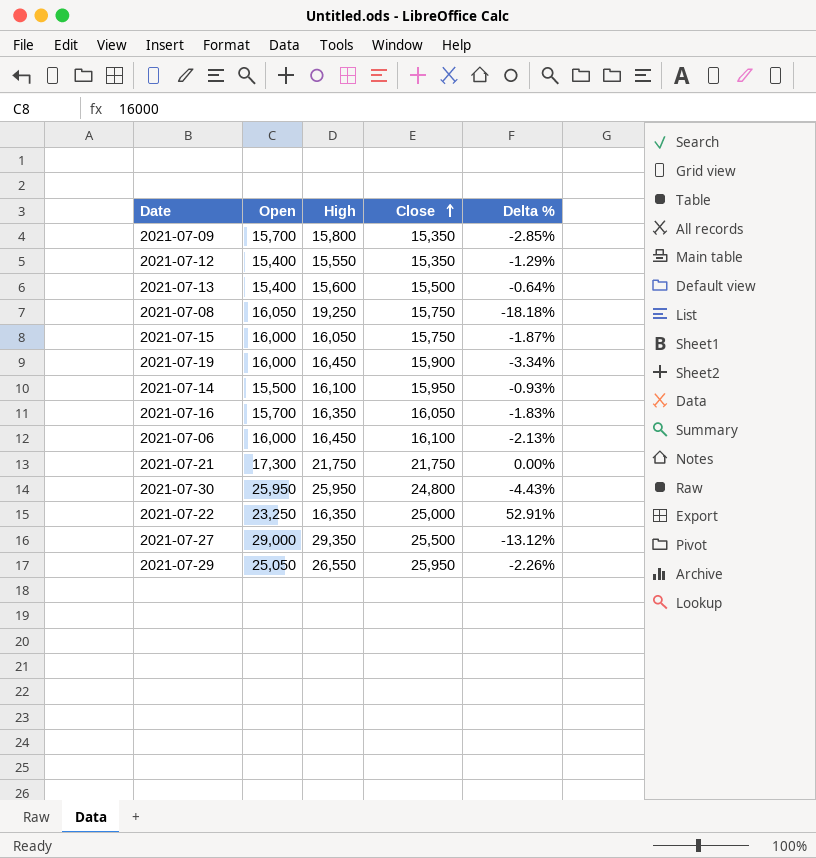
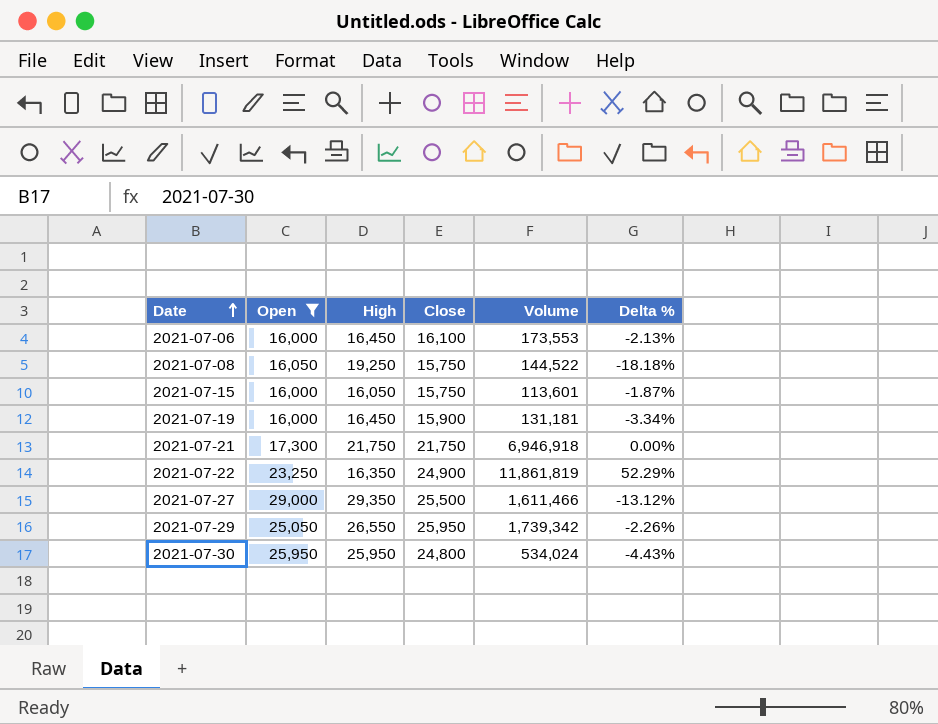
filter: none -> Open >= 16,000
row order: Close ascending -> Date ascending
column Volume | position: none -> 5
2021-07-22 | Close: 25,000 -> 24,900
2021-07-22 | Delta %: 52.91% -> 52.29%

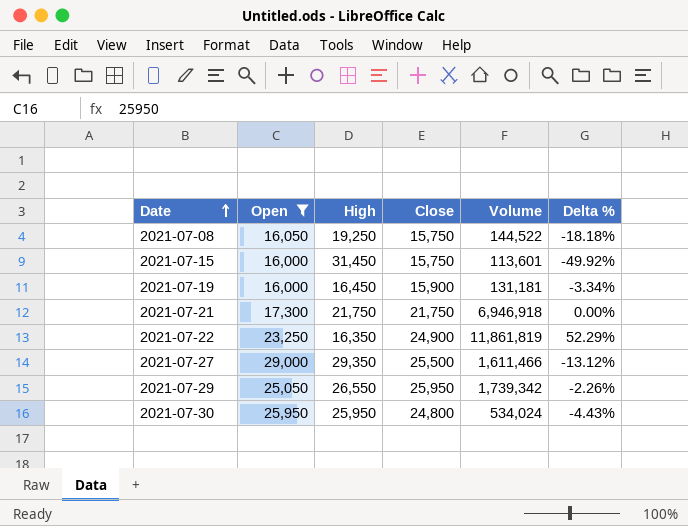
row 2021-07-06: 16,000 | 16,450 | 16,100 | 173,553 | -2.13% -> none
2021-07-15 | High: 16,050 -> 31,450
2021-07-15 | Delta %: -1.87% -> -49.92%

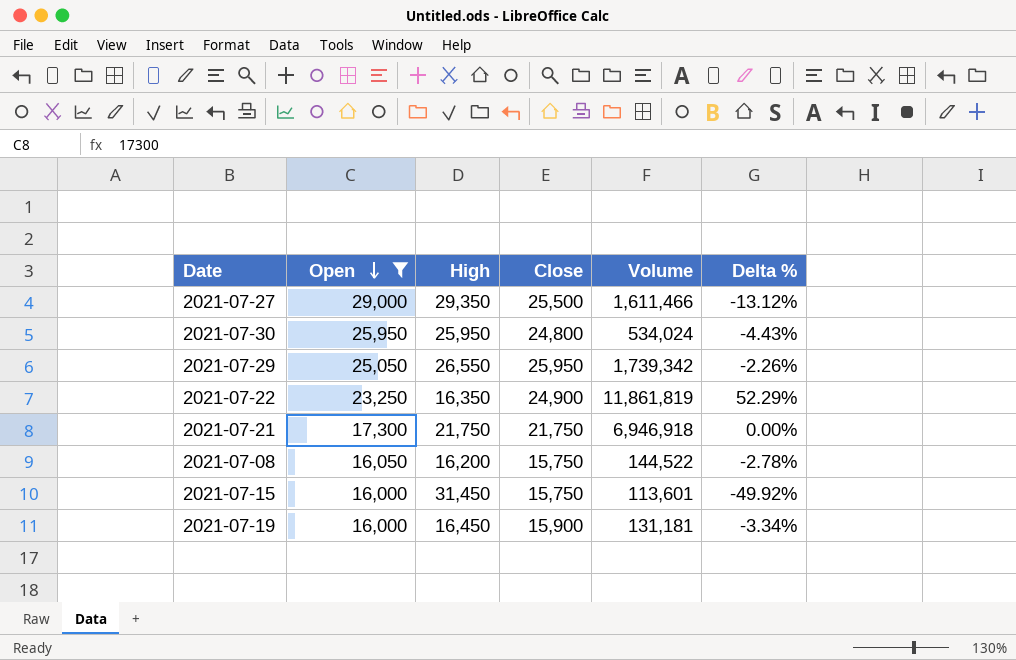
row order: Date ascending -> Open descending
2021-07-08 | High: 19,250 -> 16,200
2021-07-08 | Delta %: -18.18% -> -2.78%

